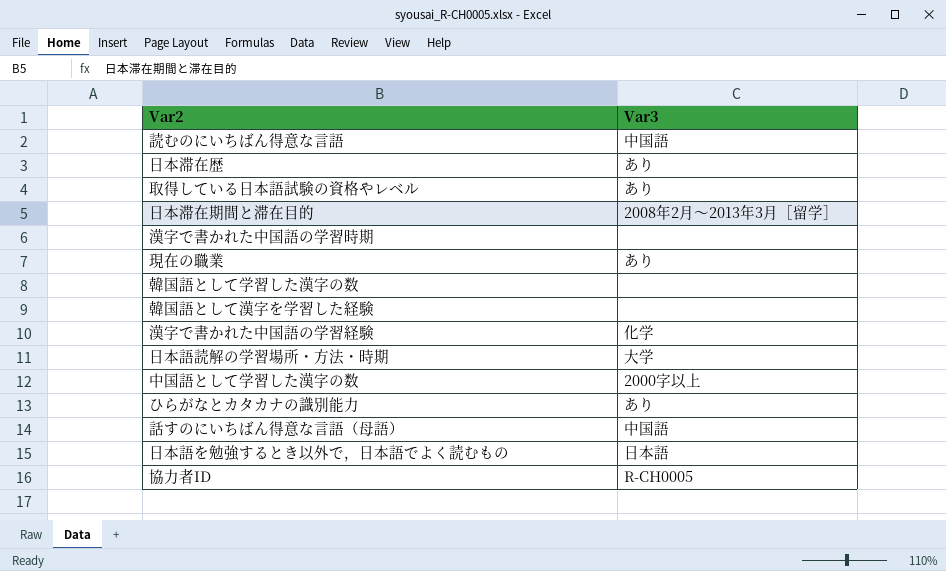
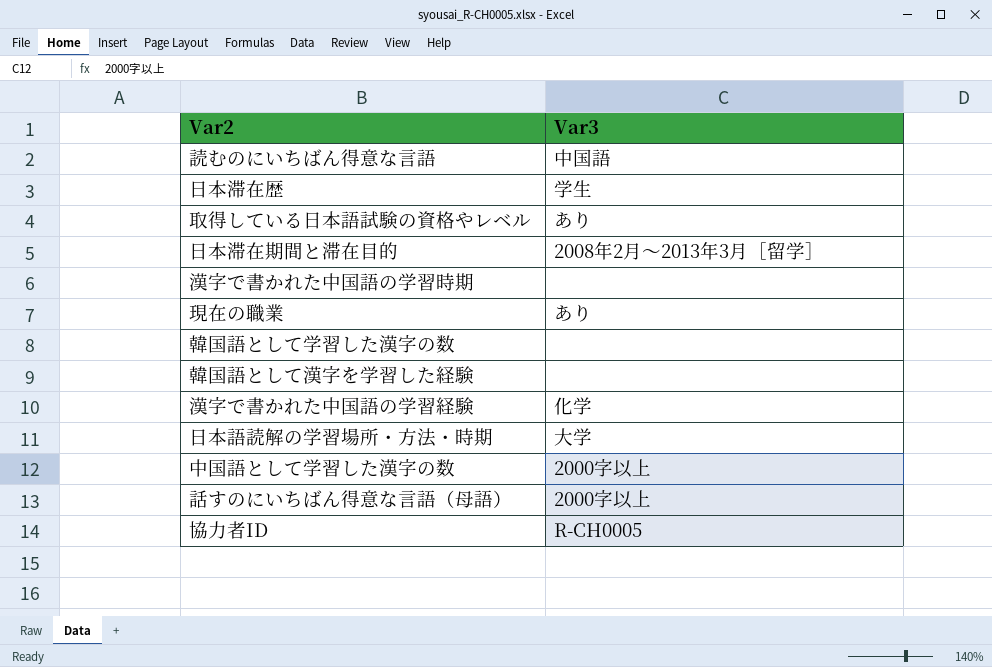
row ひらがなとカタカナの識別能力: あり -> none
row 日本語を勉強するとき以外で，日本語でよく読むもの: 日本語 -> none
日本滞在歴 | Var3: あり -> 学生
話すのにいちばん得意な言語（母語） | Var3: 中国語 -> 2000字以上

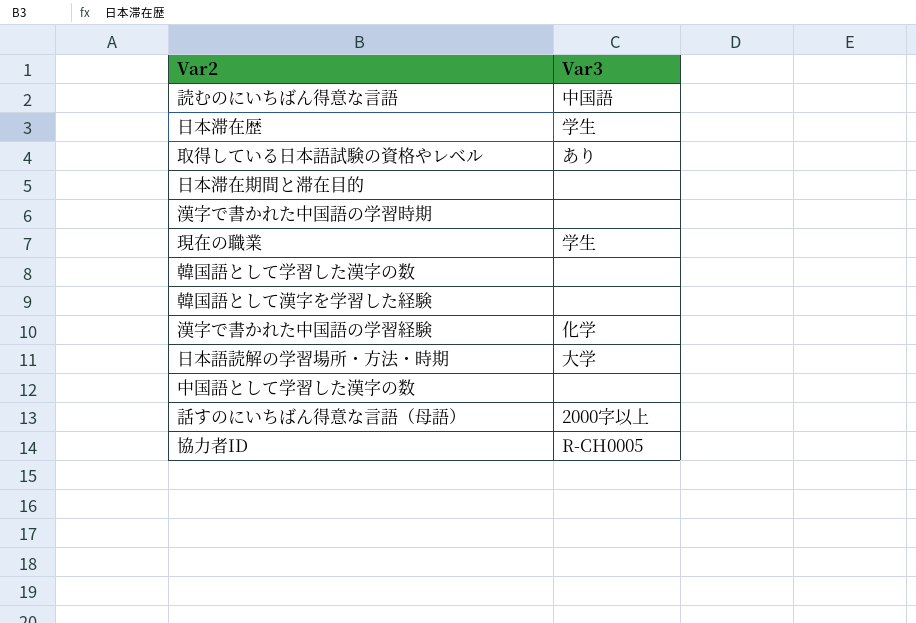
日本滞在期間と滞在目的 | Var3: 2008年2月～2013年3月［留学］ -> none
現在の職業 | Var3: あり -> 学生
中国語として学習した漢字の数 | Var3: 2000字以上 -> none

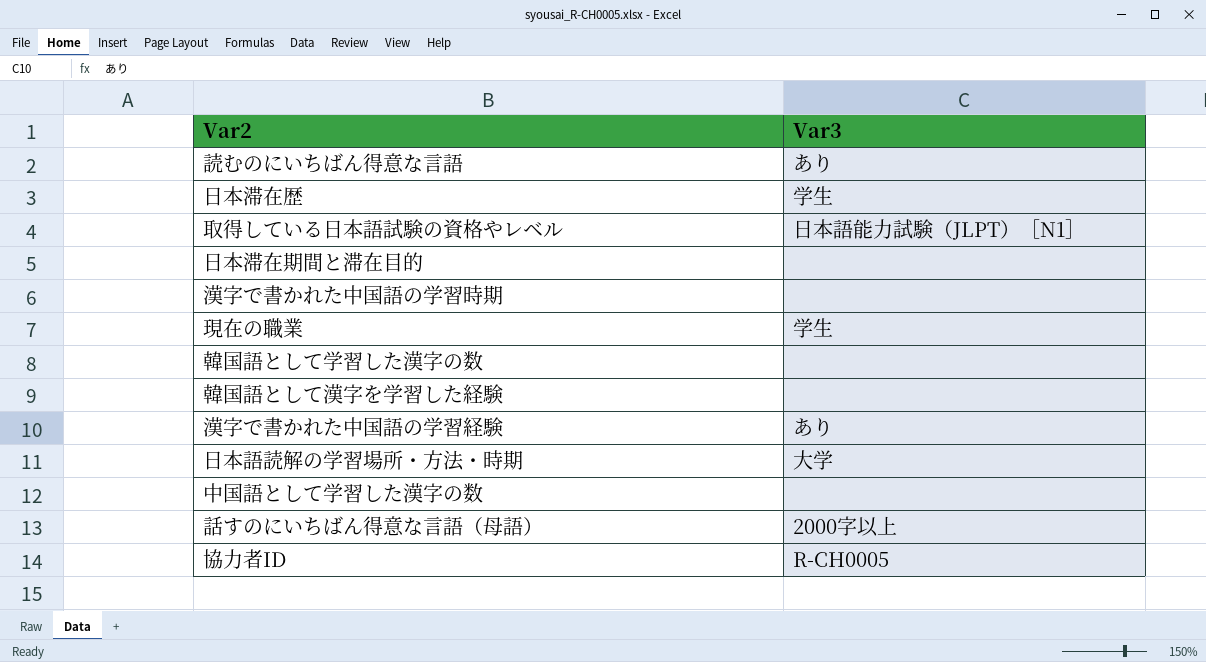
読むのにいちばん得意な言語 | Var3: 中国語 -> あり
取得している日本語試験の資格やレベル | Var3: あり -> 日本語能力試験（JLPT）［N1］
漢字で書かれた中国語の学習経験 | Var3: 化学 -> あり

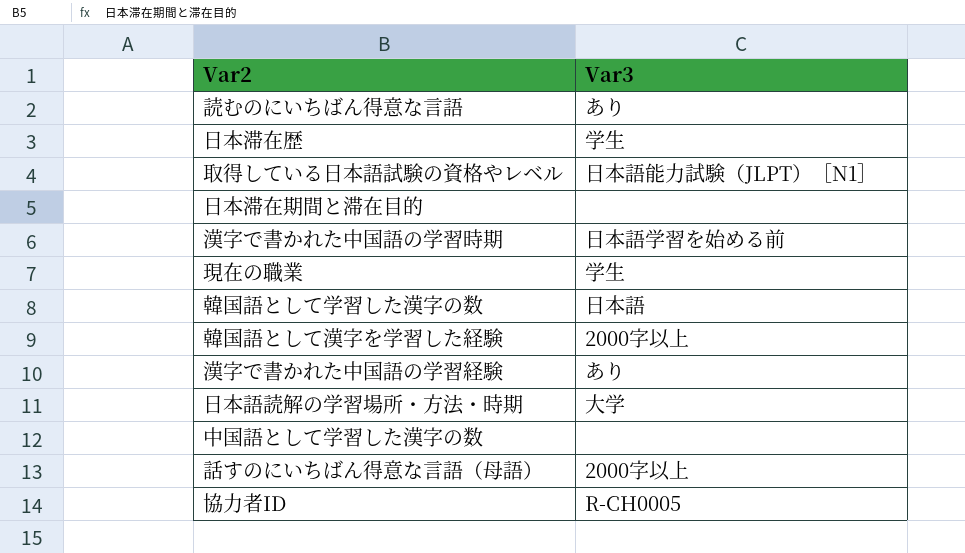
漢字で書かれた中国語の学習時期 | Var3: none -> 日本語学習を始める前
韓国語として学習した漢字の数 | Var3: none -> 日本語
韓国語として漢字を学習した経験 | Var3: none -> 2000字以上

